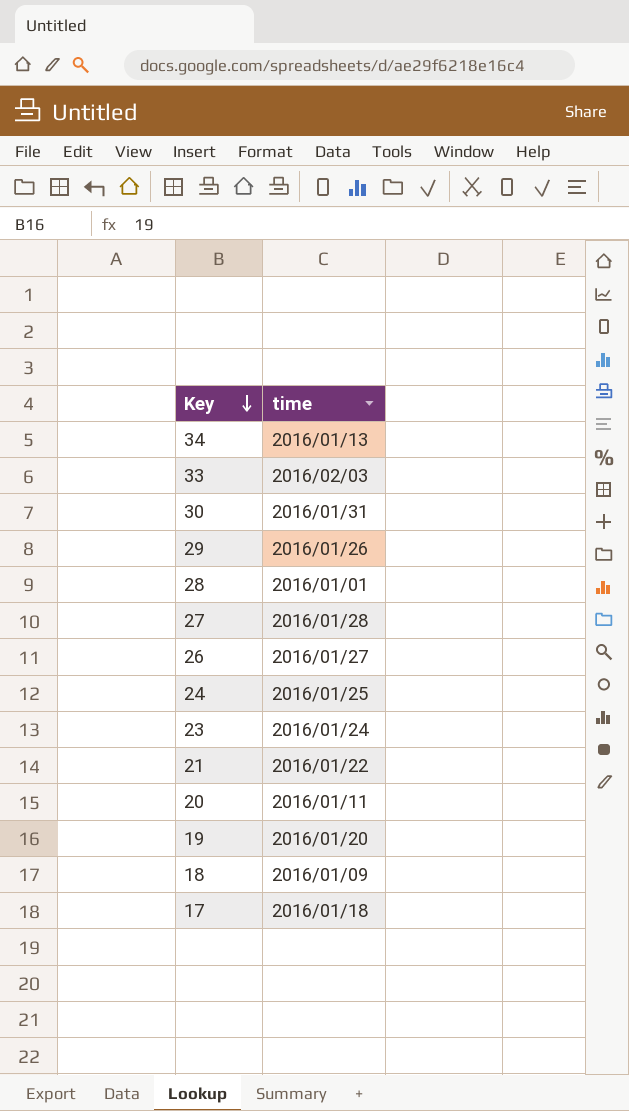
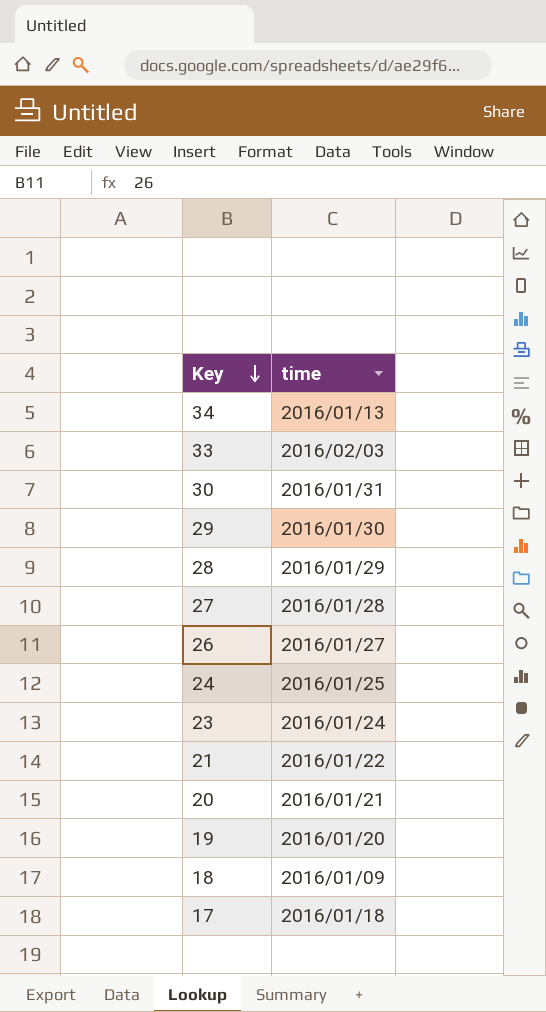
29 | time: 2016/01/26 -> 2016/01/30
28 | time: 2016/01/01 -> 2016/01/29
20 | time: 2016/01/11 -> 2016/01/21

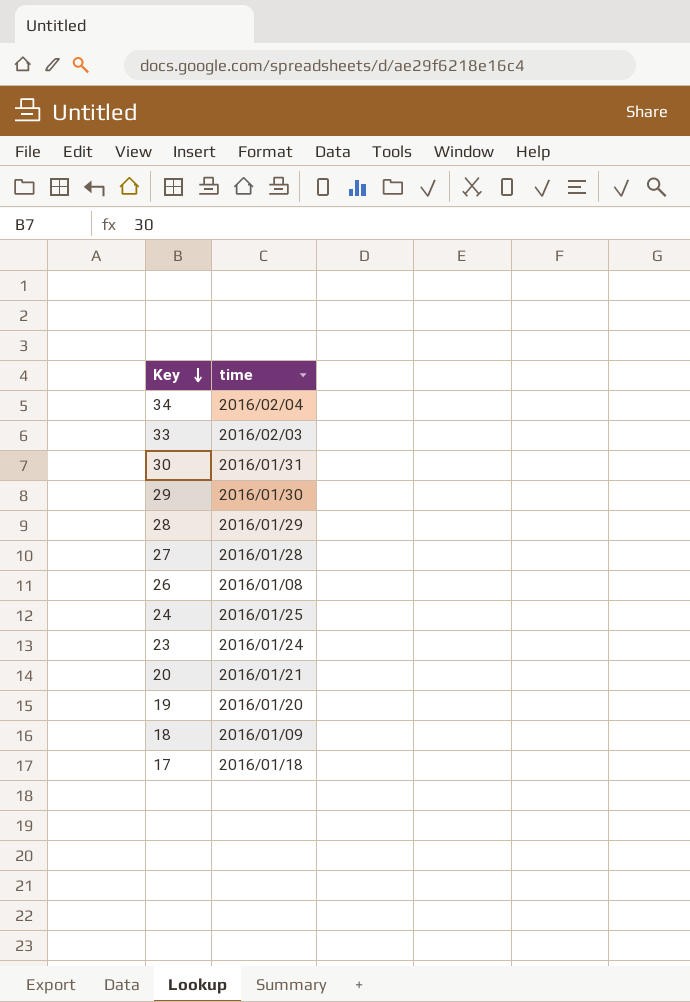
row 21: 2016/01/22 -> none
34 | time: 2016/01/13 -> 2016/02/04
26 | time: 2016/01/27 -> 2016/01/08

